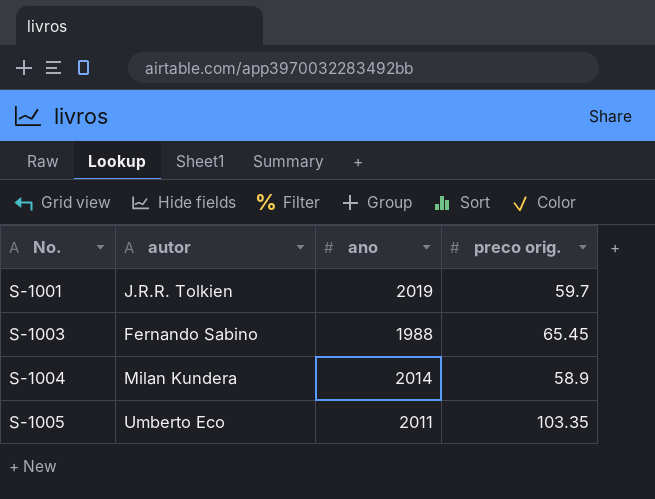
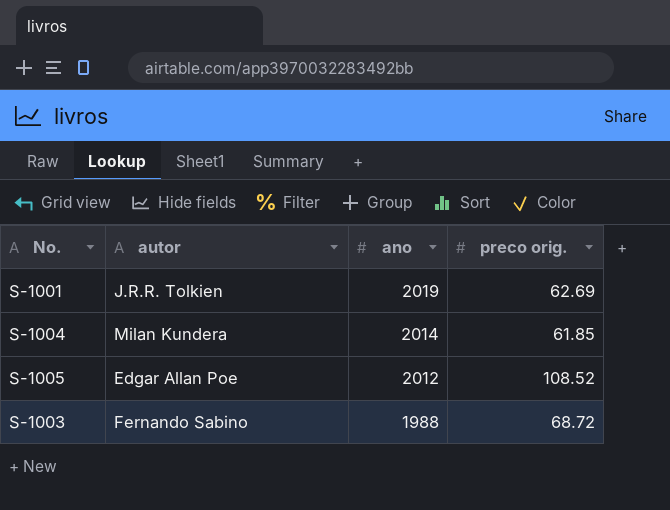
row order: No. ascending -> ano descending
S-1001 | preco orig.: 59.7 -> 62.69
S-1004 | preco orig.: 58.9 -> 61.85
S-1005 | autor: Umberto Eco -> Edgar Allan Poe
S-1005 | ano: 2011 -> 2012
S-1005 | preco orig.: 103.35 -> 108.52
S-1003 | preco orig.: 65.45 -> 68.72

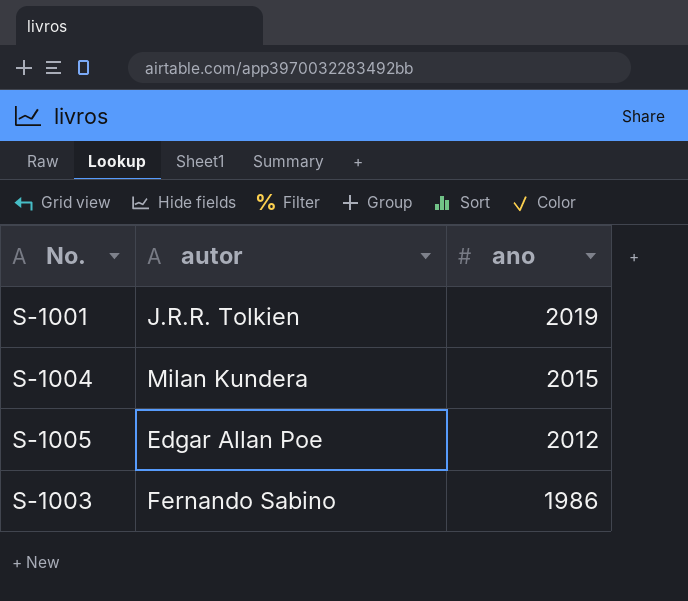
column preco orig. | position: 4 -> none
S-1004 | ano: 2014 -> 2015
S-1003 | ano: 1988 -> 1986

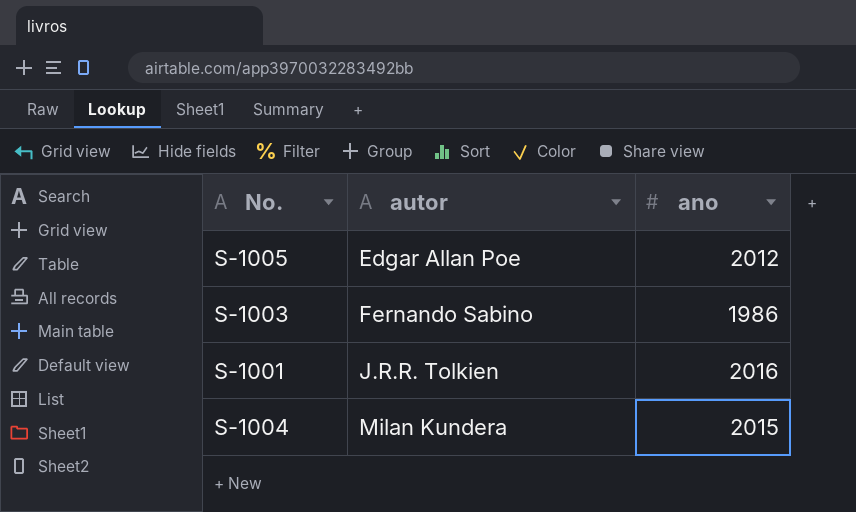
row order: ano descending -> autor ascending
S-1001 | ano: 2019 -> 2016

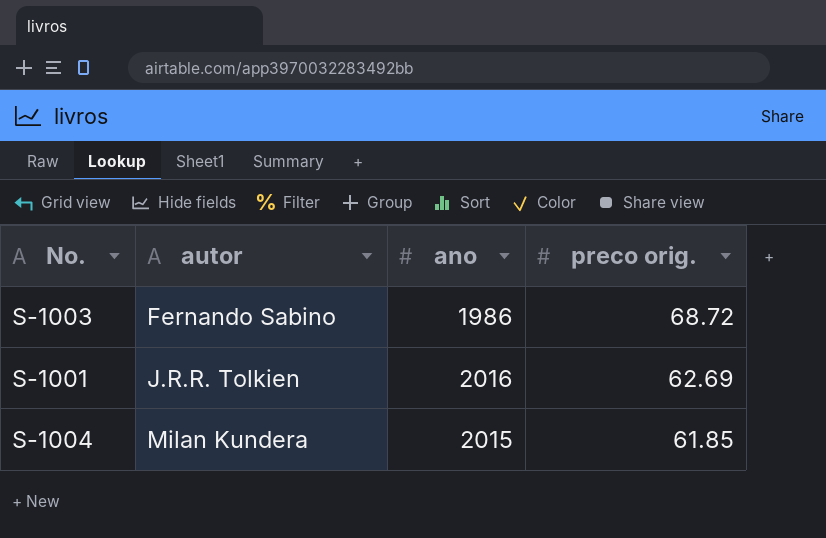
column preco orig. | position: none -> 4
row S-1005: Edgar Allan Poe | 2012 -> none

